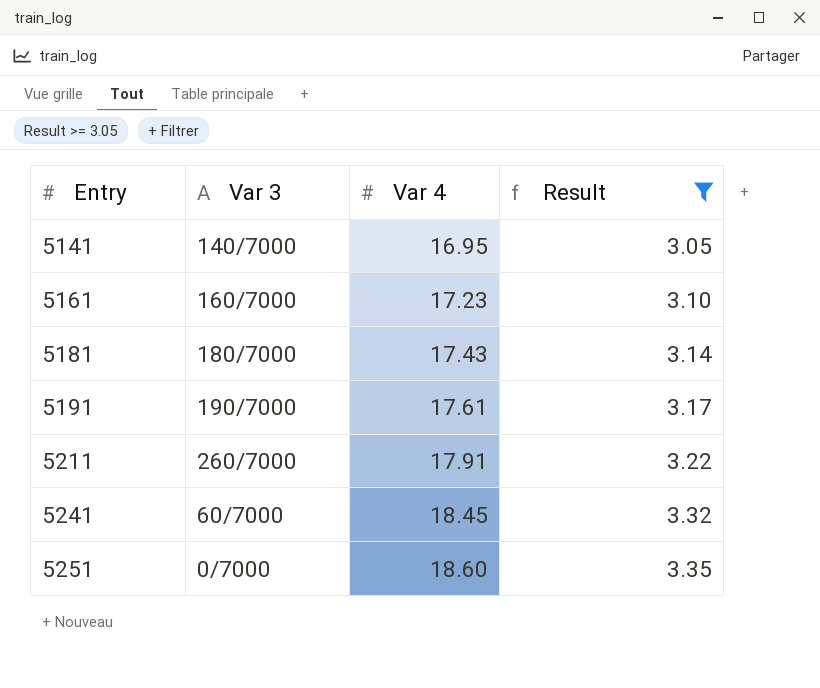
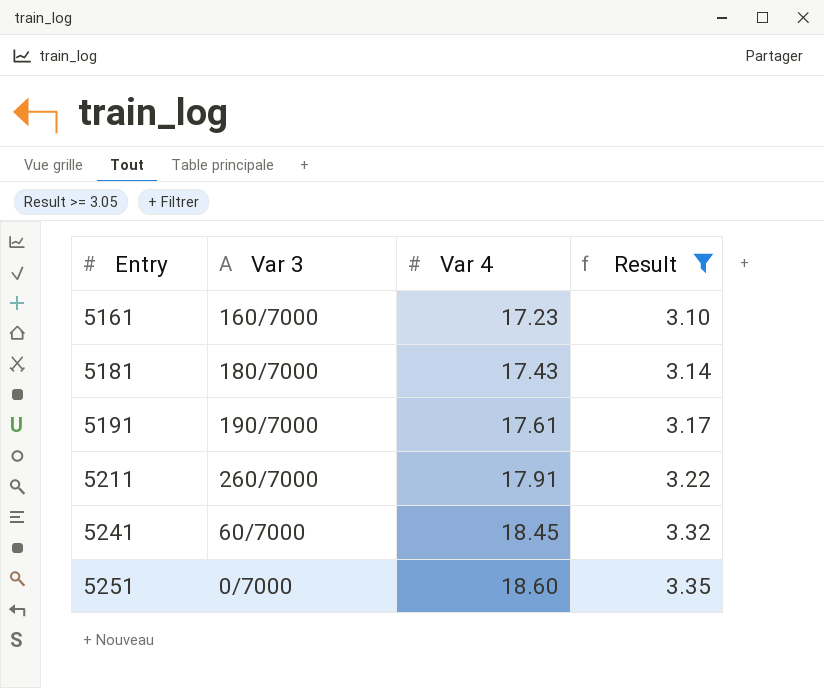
row 5141: 140/7000 | 16.95 | 3.05 -> none

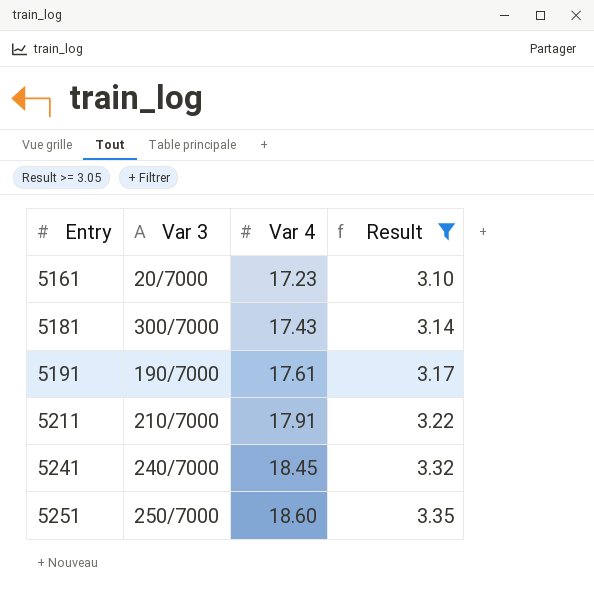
5161 | Var 3: 160/7000 -> 20/7000
5181 | Var 3: 180/7000 -> 300/7000
5211 | Var 3: 260/7000 -> 210/7000
5241 | Var 3: 60/7000 -> 240/7000
5251 | Var 3: 0/7000 -> 250/7000

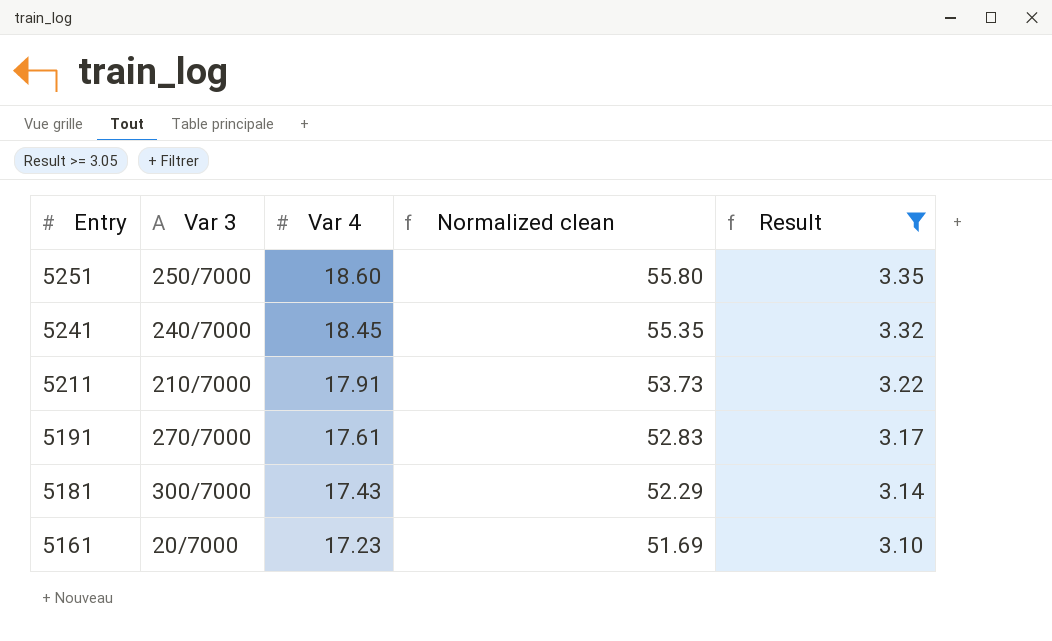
row order: Entry ascending -> Entry descending
column Normalized clean | formula: none -> [Var 4] * 3
5191 | Var 3: 190/7000 -> 270/7000

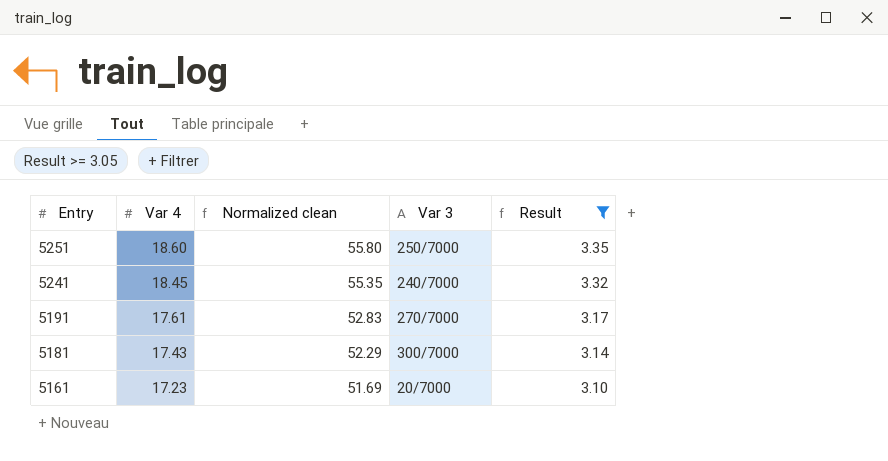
column Var 3 | position: 2 -> 4
row 5211: 210/7000 | 17.91 | 53.73 | 3.22 -> none

